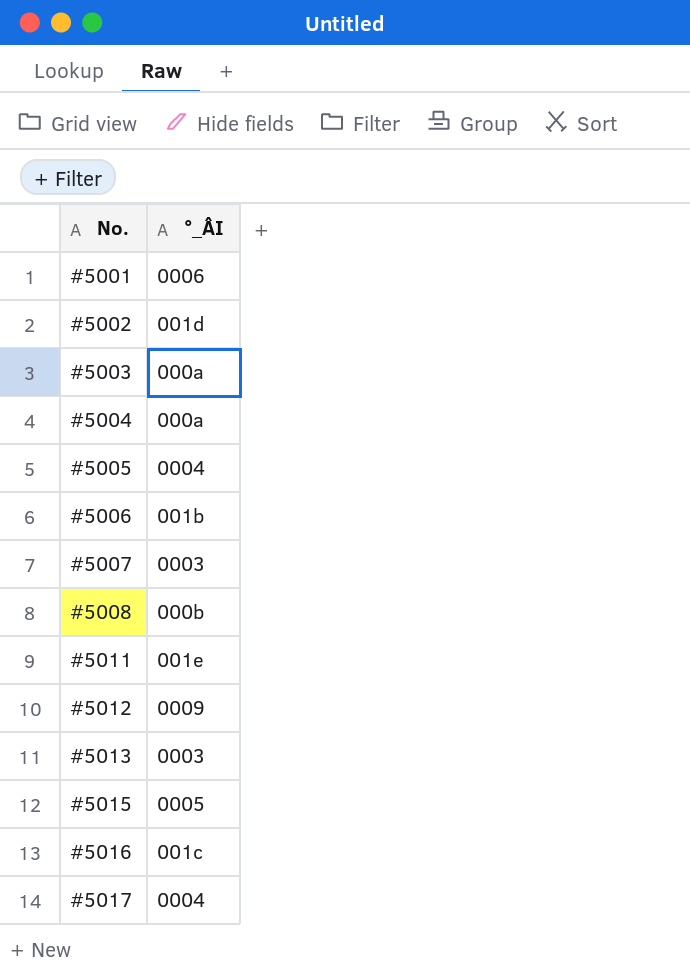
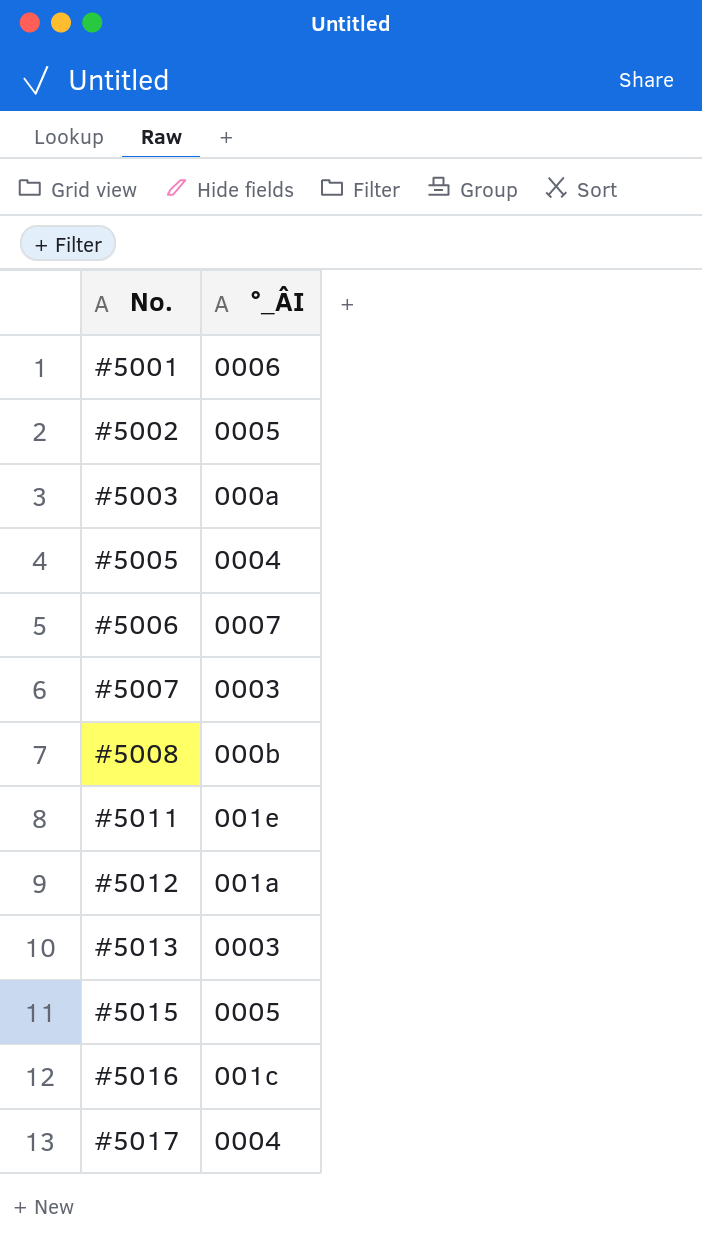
row #5004: 000a -> none
#5002 | °_ÂI: 001d -> 0005
#5006 | °_ÂI: 001b -> 0007
#5012 | °_ÂI: 0009 -> 001a

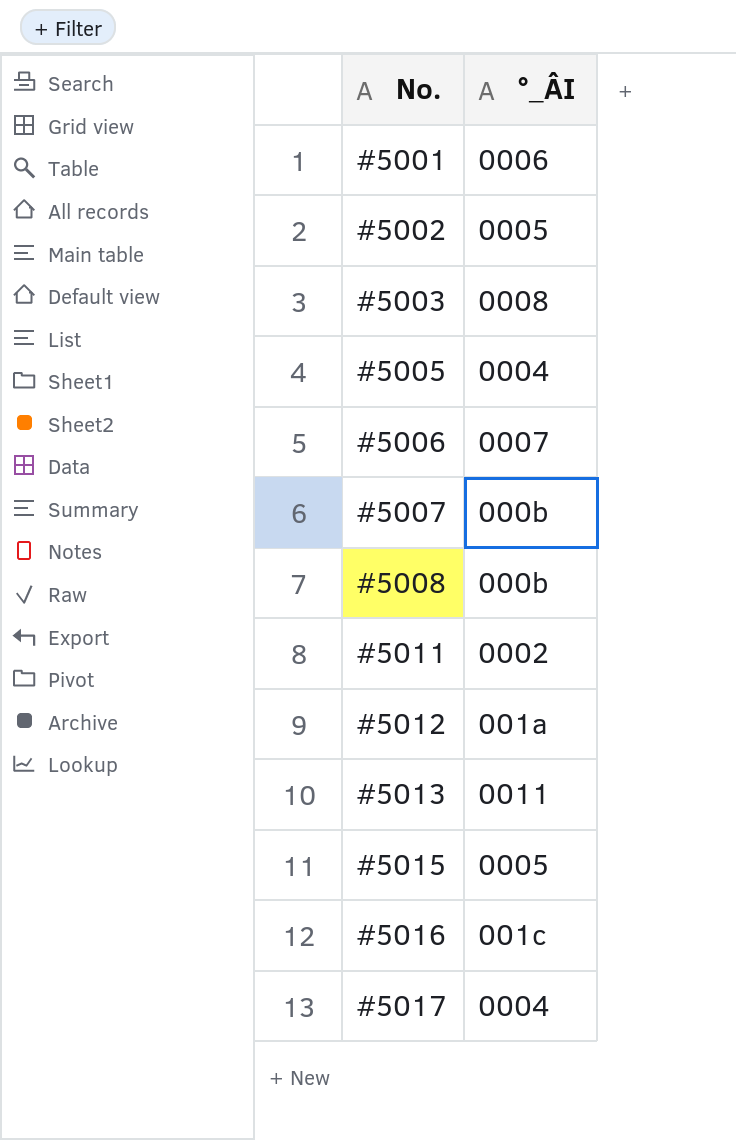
#5003 | °_ÂI: 000a -> 0008
#5007 | °_ÂI: 0003 -> 000b
#5011 | °_ÂI: 001e -> 0002
#5013 | °_ÂI: 0003 -> 0011

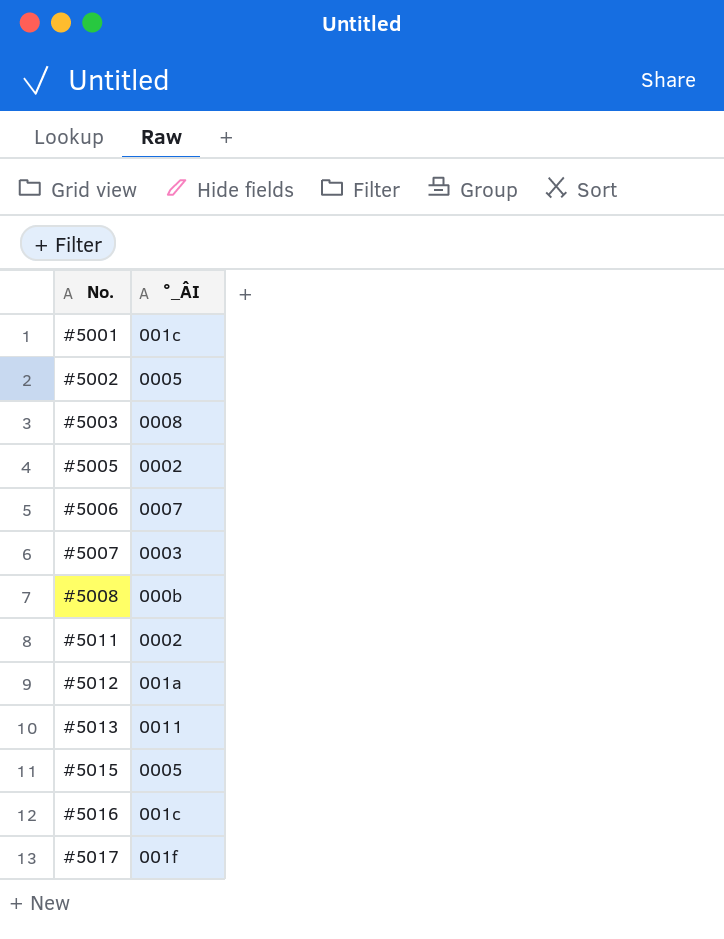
#5001 | °_ÂI: 0006 -> 001c
#5005 | °_ÂI: 0004 -> 0002
#5007 | °_ÂI: 000b -> 0003
#5017 | °_ÂI: 0004 -> 001f

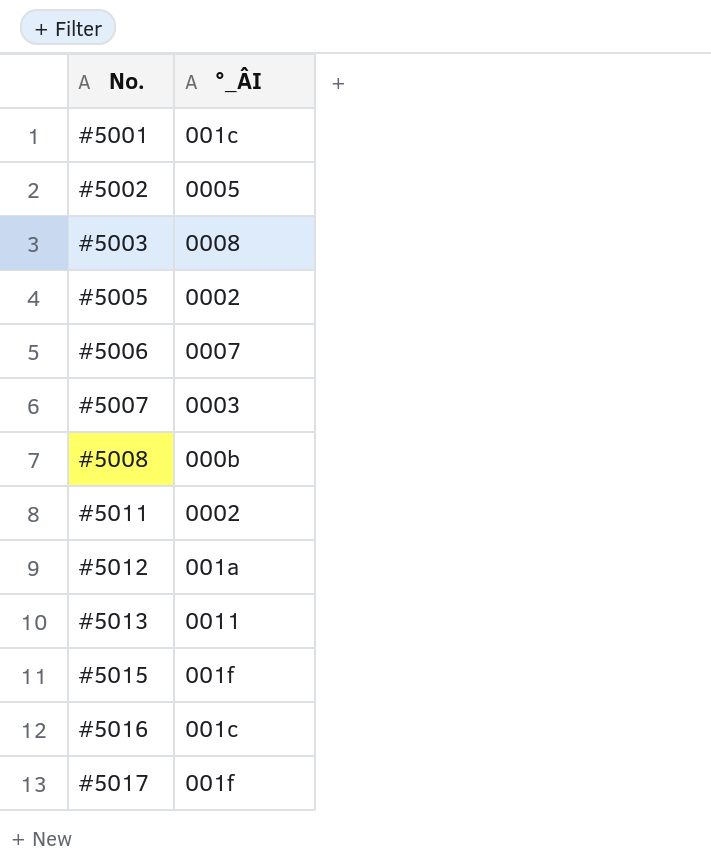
#5015 | °_ÂI: 0005 -> 001f

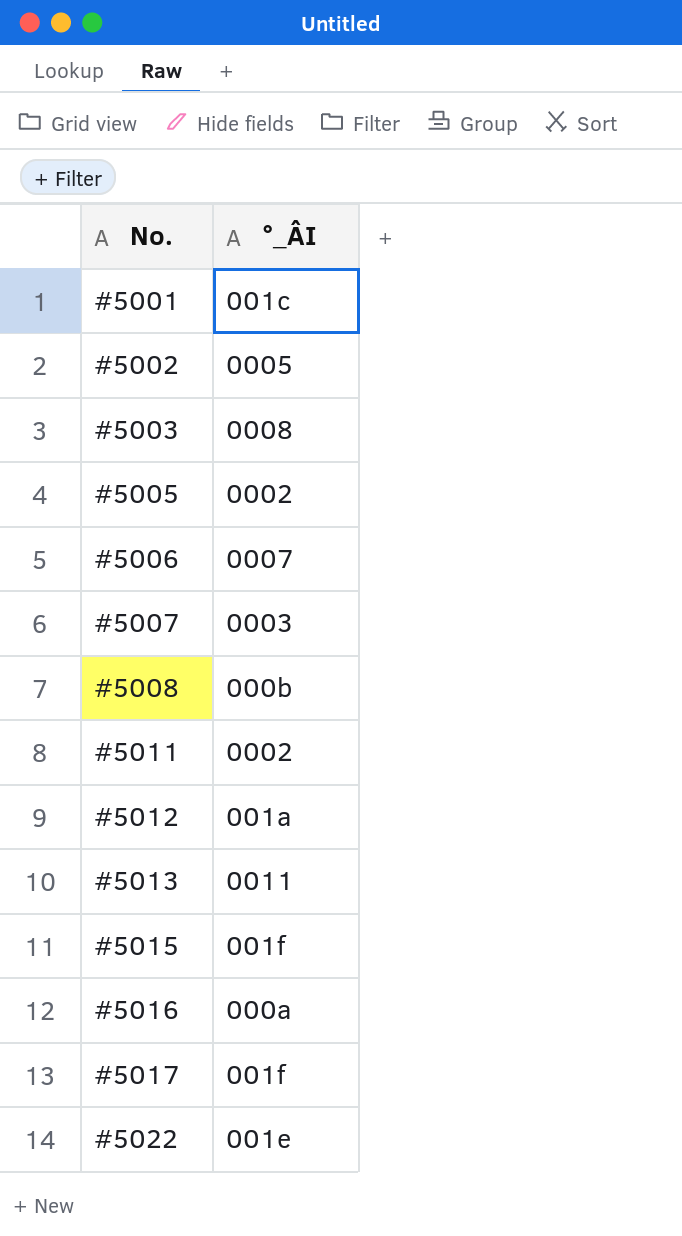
#5016 | °_ÂI: 001c -> 000a
row #5022: none -> 001e

